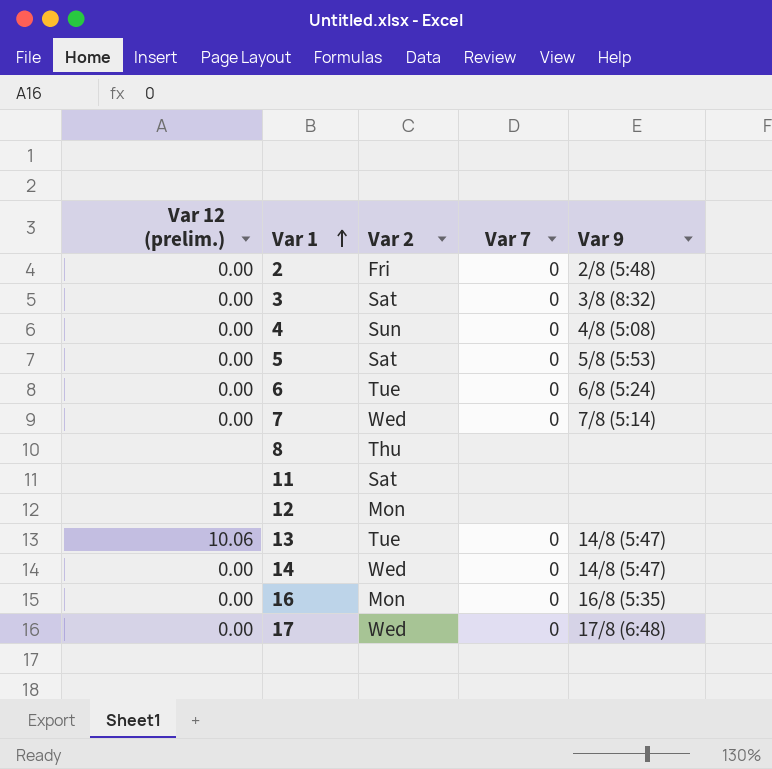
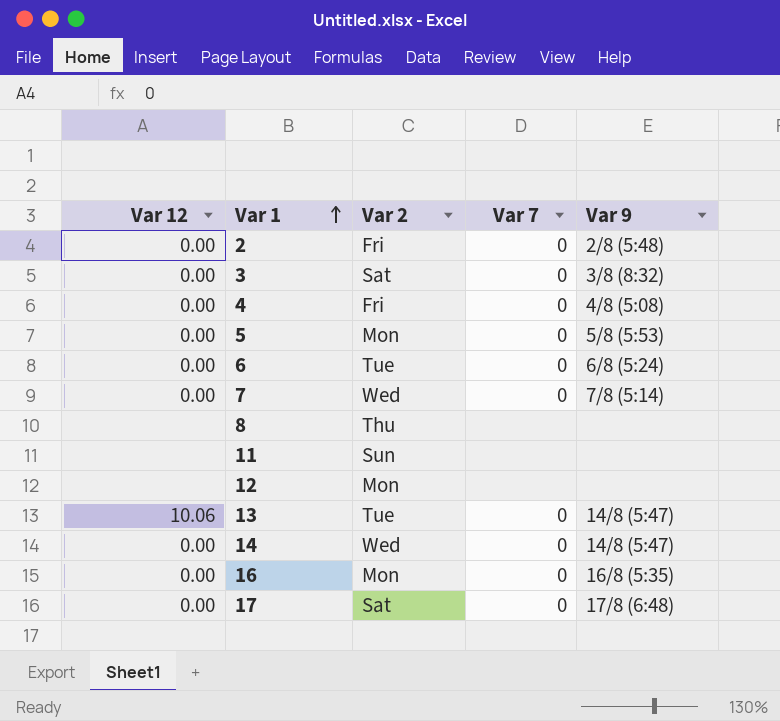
column name: Var 12 (prelim.) -> Var 12
4 | Var 2: Sun -> Fri
5 | Var 2: Sat -> Mon
11 | Var 2: Sat -> Sun
17 | Var 2: Wed -> Sat

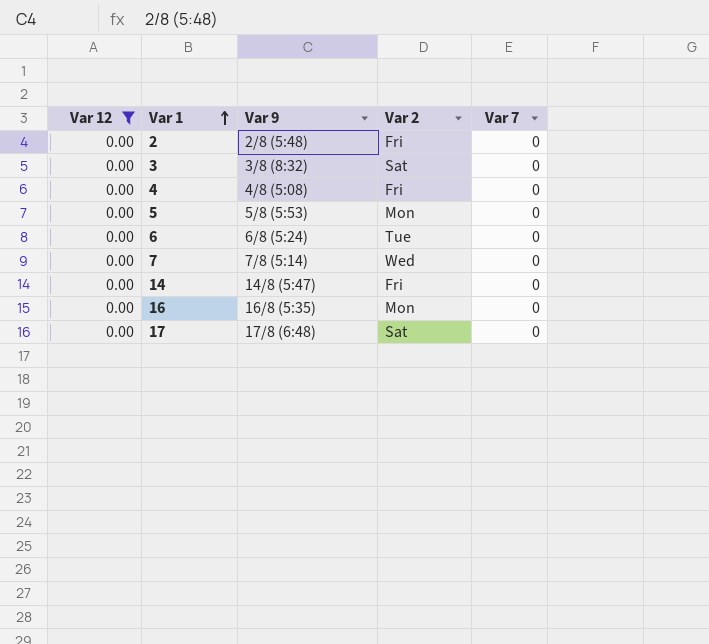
filter: none -> Var 12 = 0.00
column Var 9 | position: 5 -> 3
14 | Var 2: Wed -> Fri

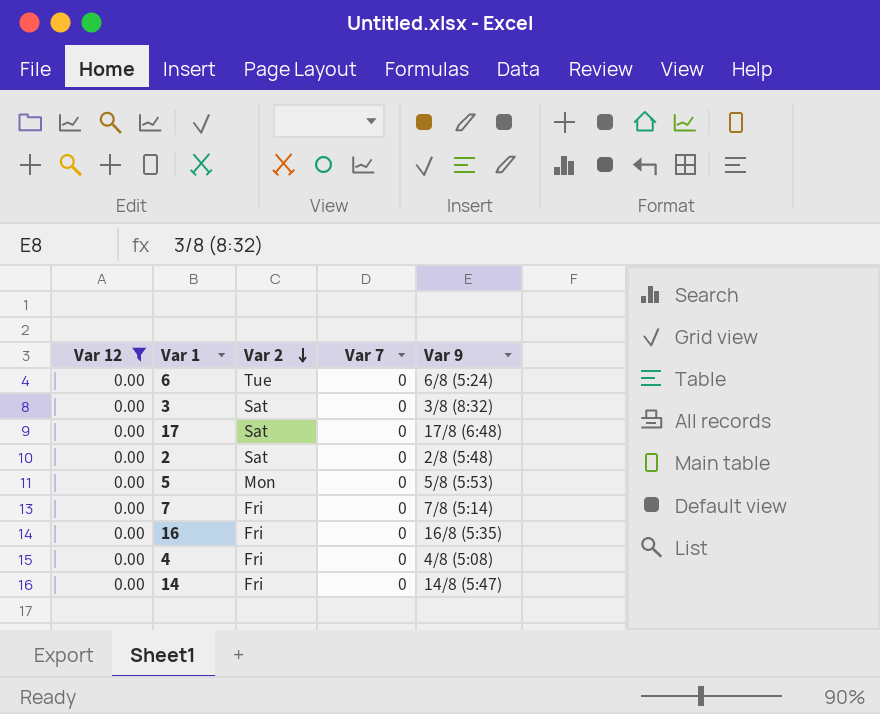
row order: Var 1 ascending -> Var 2 descending
column Var 9 | position: 3 -> 5
2 | Var 2: Fri -> Sat
7 | Var 2: Wed -> Fri
16 | Var 2: Mon -> Fri

